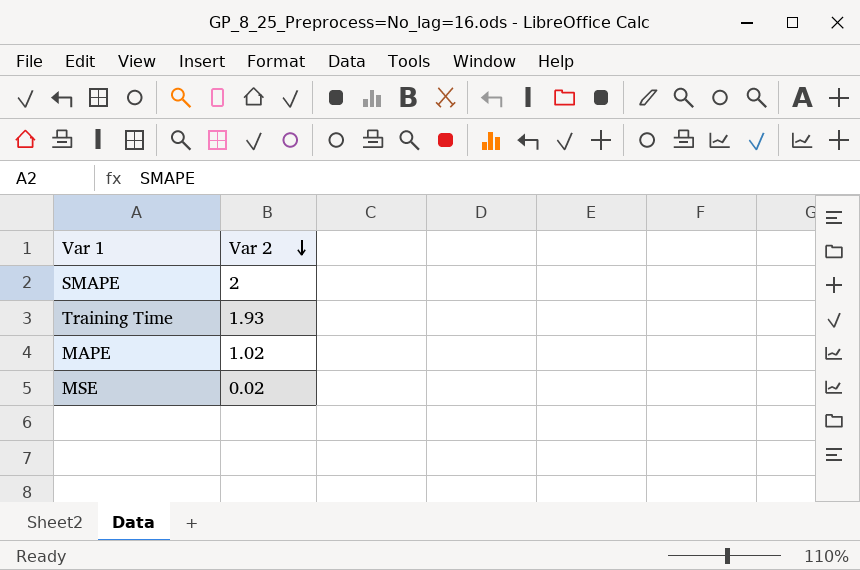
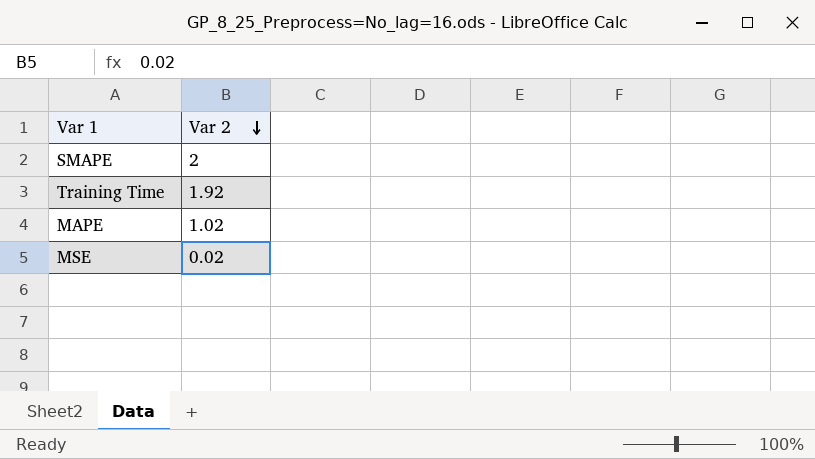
Training Time | Var 2: 1.93 -> 1.92

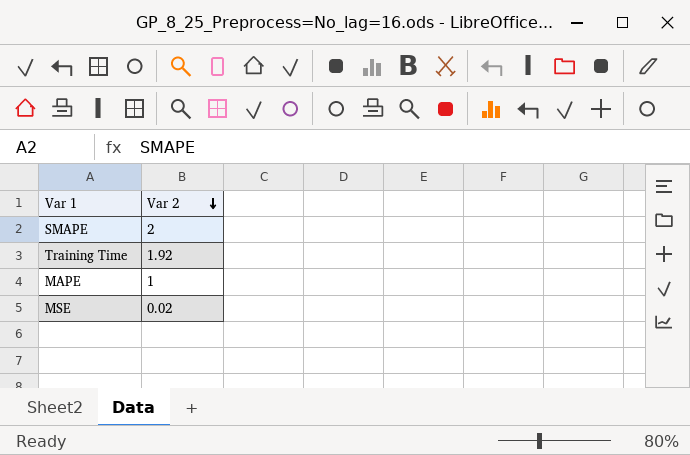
MAPE | Var 2: 1.02 -> 1

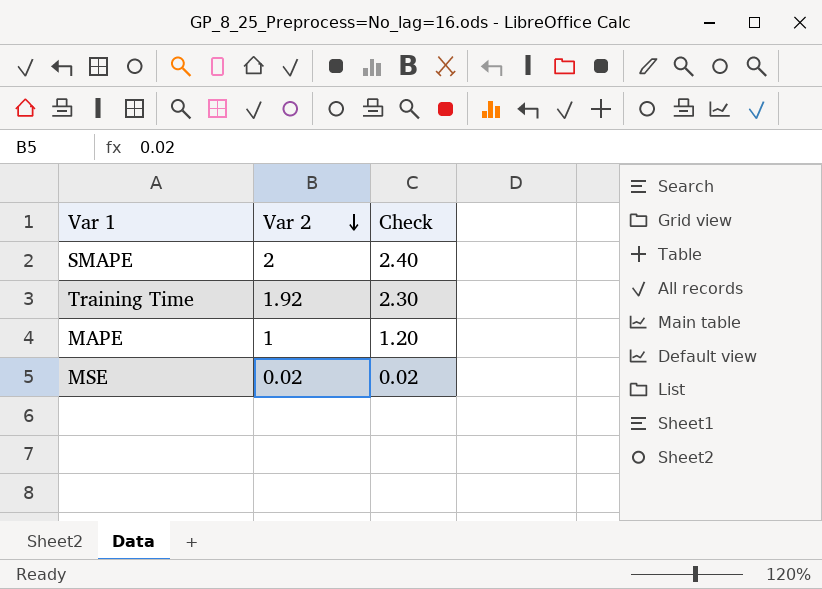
column Check | formula: none -> [Var 2] * 1.2

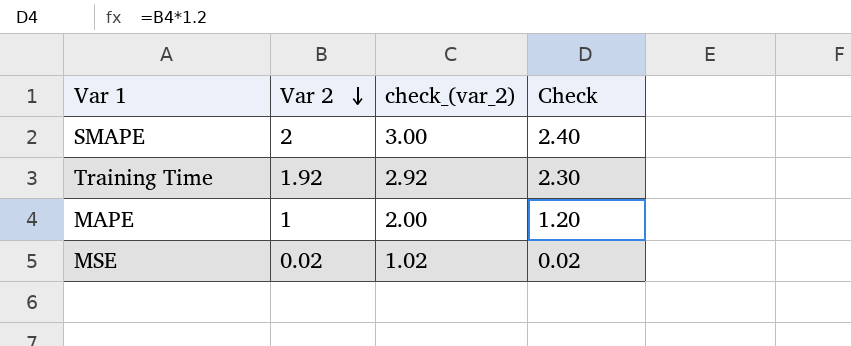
column check_(var_2) | formula: none -> [Var 2] + 1

